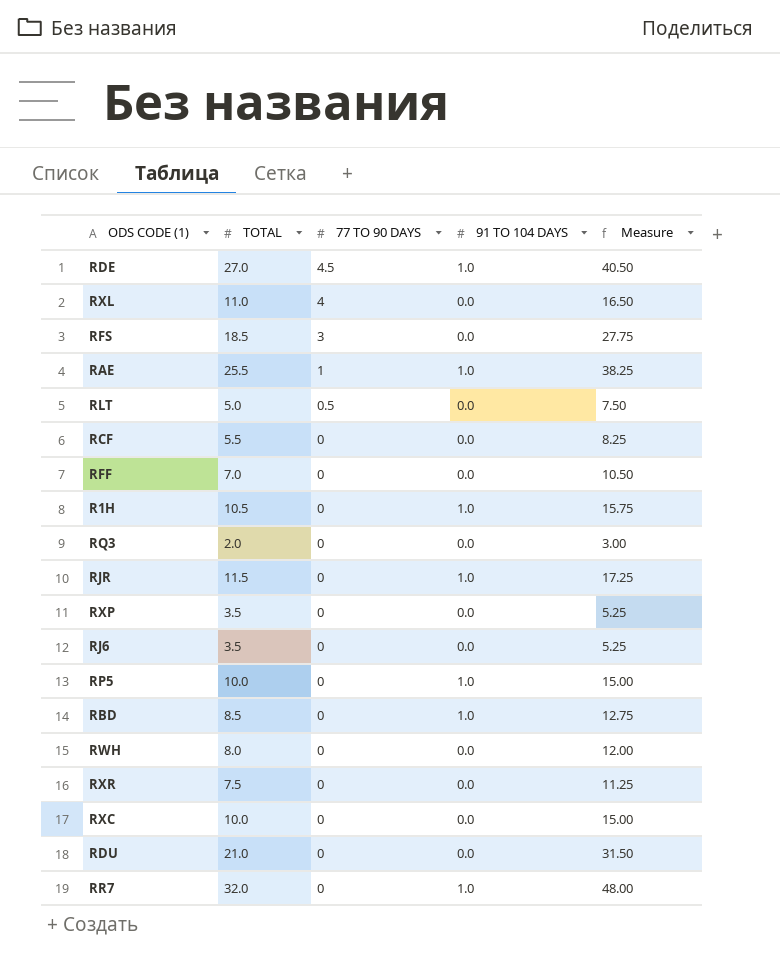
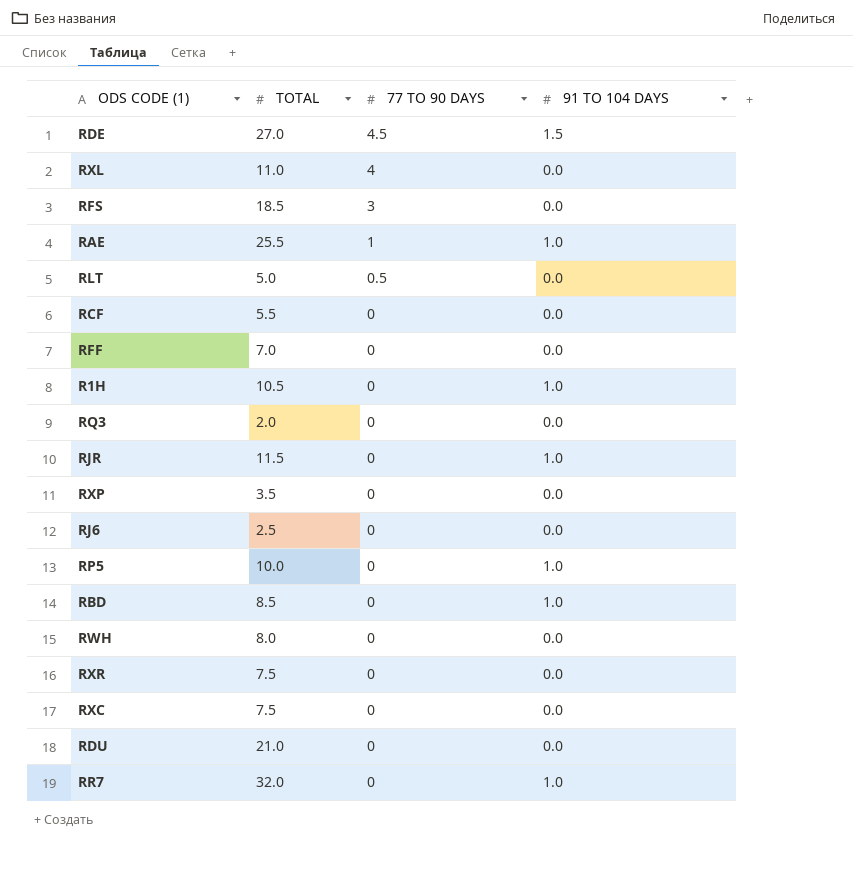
column Measure | formula: [TOTAL] * 1.5 -> none
RDE | 91 TO 104 DAYS: 1.0 -> 1.5
RJ6 | TOTAL: 3.5 -> 2.5
RXC | TOTAL: 10.0 -> 7.5

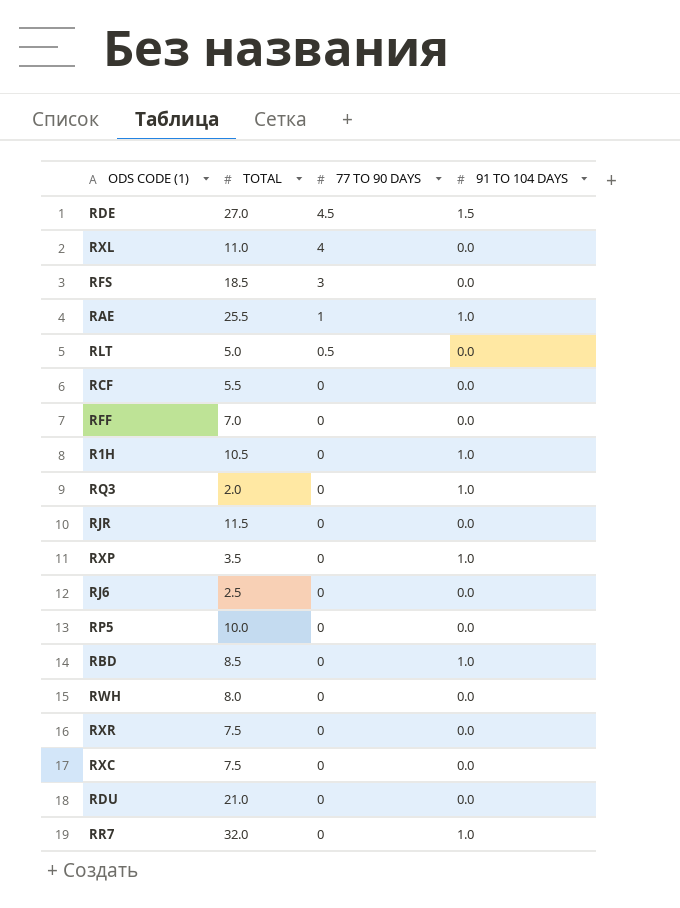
RQ3 | 91 TO 104 DAYS: 0.0 -> 1.0
RJR | 91 TO 104 DAYS: 1.0 -> 0.0
RXP | 91 TO 104 DAYS: 0.0 -> 1.0
RP5 | 91 TO 104 DAYS: 1.0 -> 0.0

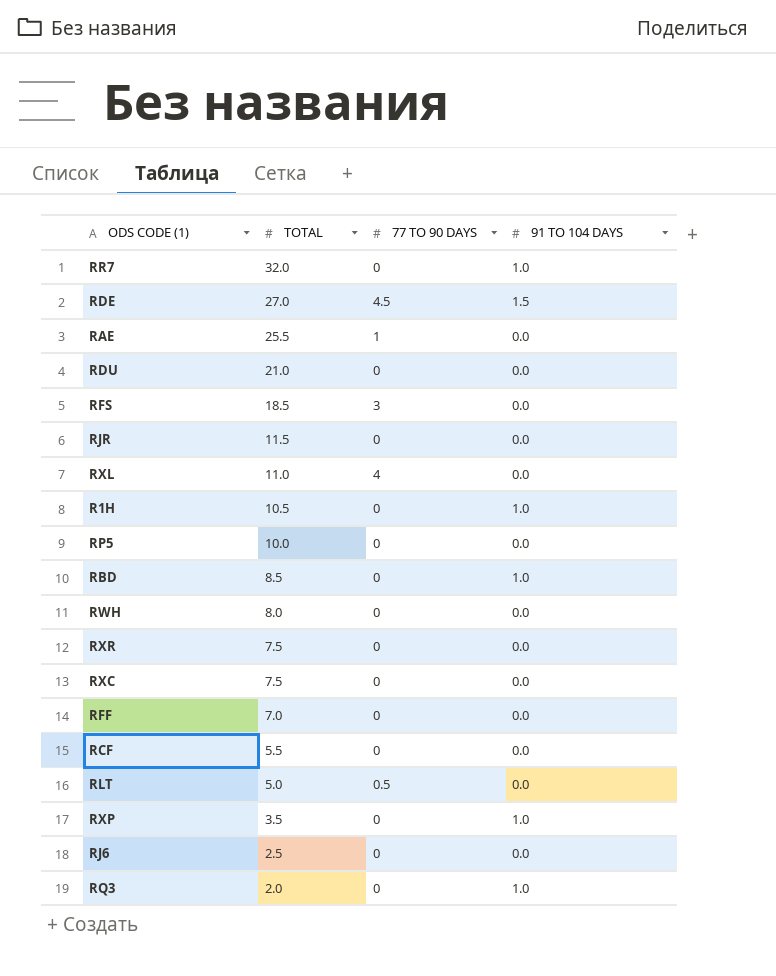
row order: 77 TO 90 DAYS descending -> TOTAL descending
RAE | 91 TO 104 DAYS: 1.0 -> 0.0

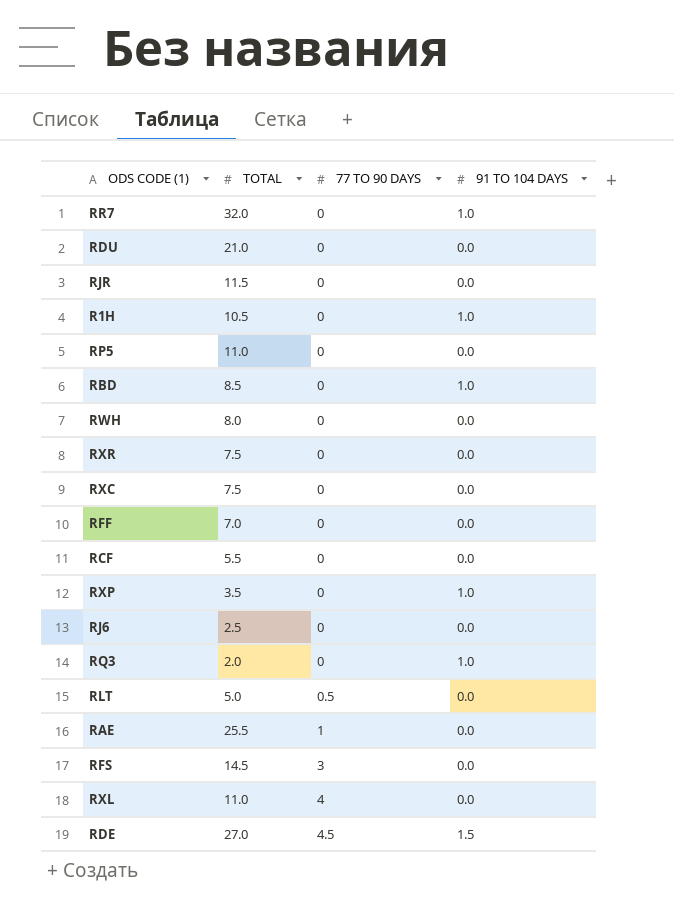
row order: TOTAL descending -> 77 TO 90 DAYS ascending
RP5 | TOTAL: 10.0 -> 11.0
RFS | TOTAL: 18.5 -> 14.5

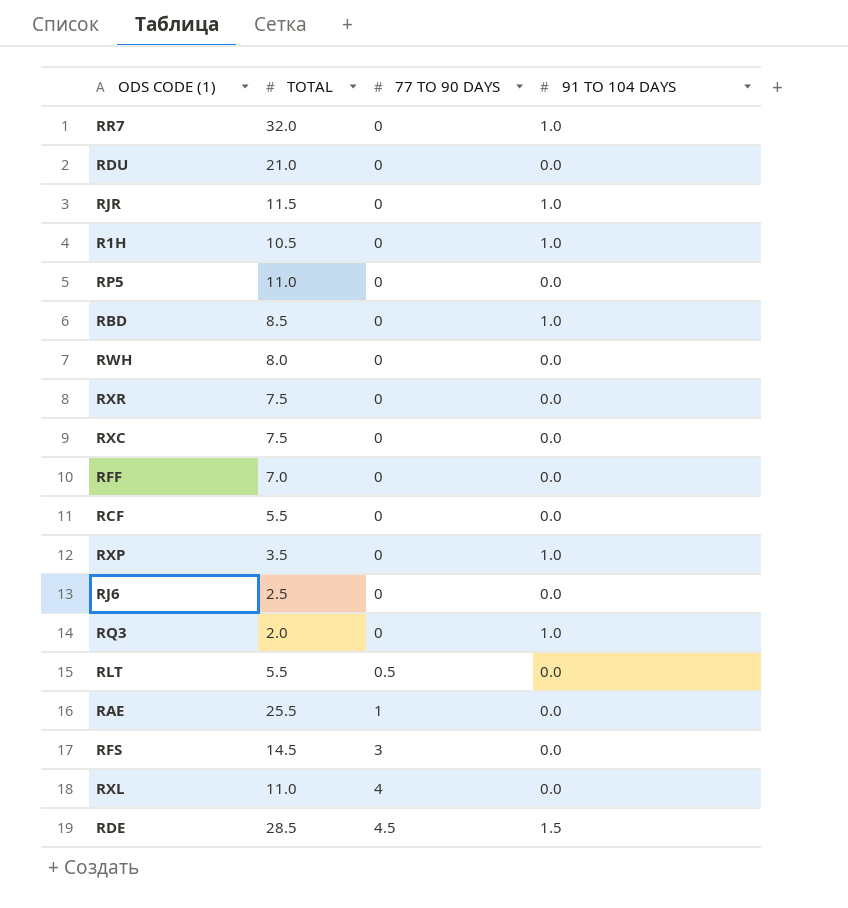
RJR | 91 TO 104 DAYS: 0.0 -> 1.0
RLT | TOTAL: 5.0 -> 5.5
RDE | TOTAL: 27.0 -> 28.5

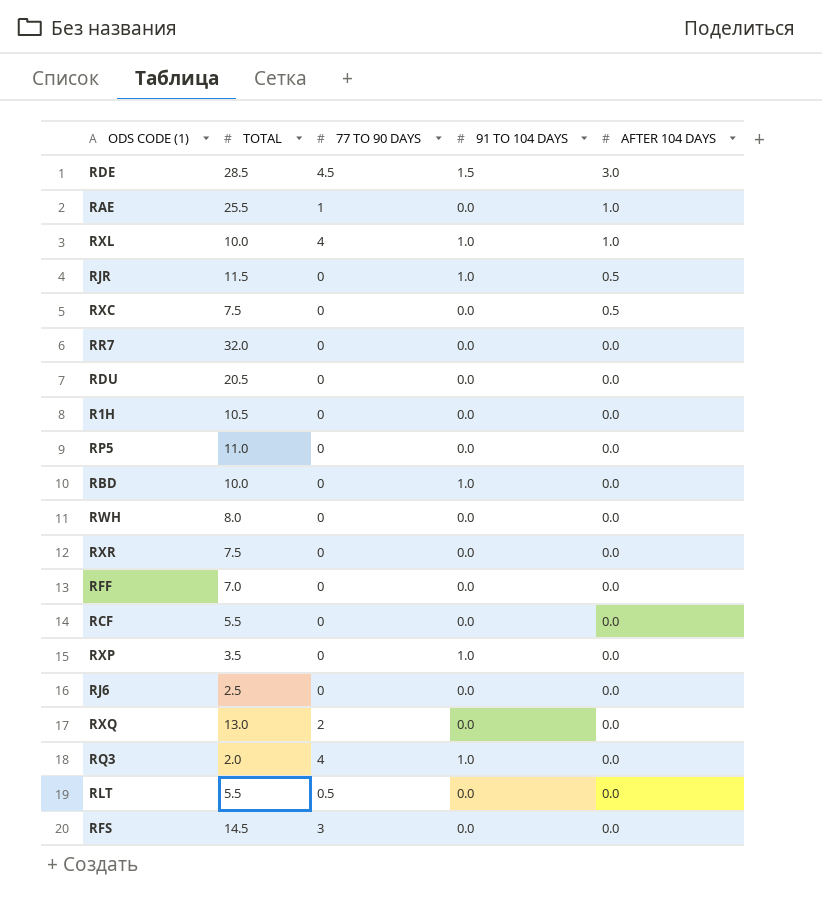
row order: 77 TO 90 DAYS ascending -> AFTER 104 DAYS descending
column AFTER 104 DAYS | position: none -> 5
RXL | TOTAL: 11.0 -> 10.0
RXL | 91 TO 104 DAYS: 0.0 -> 1.0
RR7 | 91 TO 104 DAYS: 1.0 -> 0.0
RDU | TOTAL: 21.0 -> 20.5
R1H | 91 TO 104 DAYS: 1.0 -> 0.0
RBD | TOTAL: 8.5 -> 10.0
row RXQ: none -> 13.0 | 2 | 0.0 | 0.0
RQ3 | 77 TO 90 DAYS: 0 -> 4

